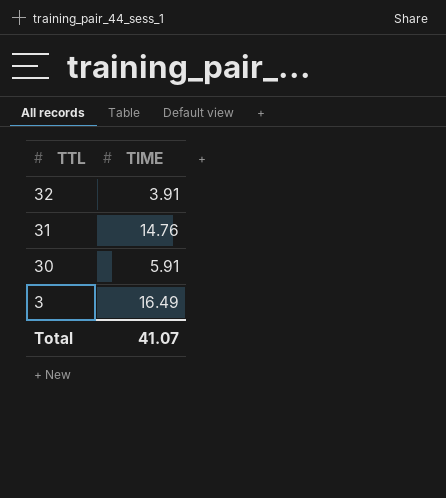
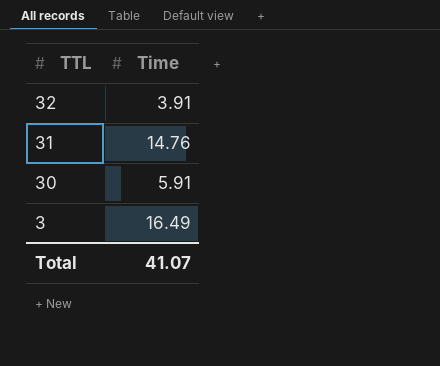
column name: TIME -> Time

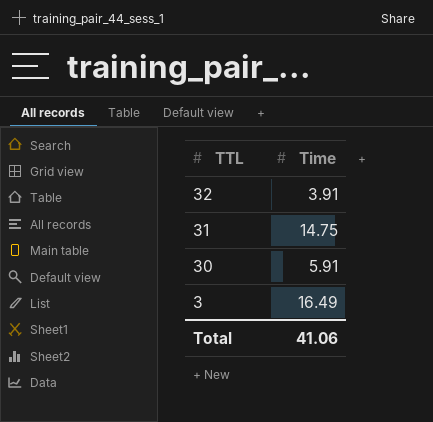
31 | Time: 14.76 -> 14.75
Total | Time: 41.07 -> 41.06

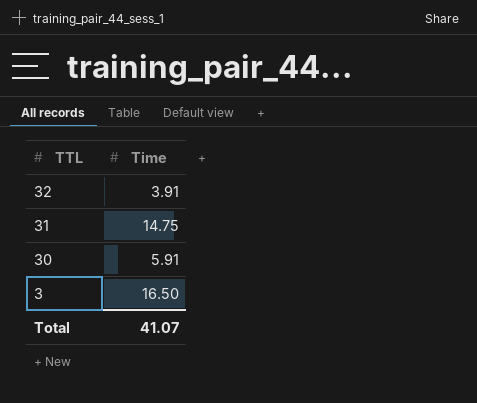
3 | Time: 16.49 -> 16.50
Total | Time: 41.06 -> 41.07

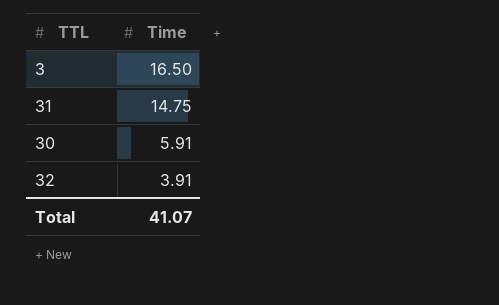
row order: TTL descending -> Time descending

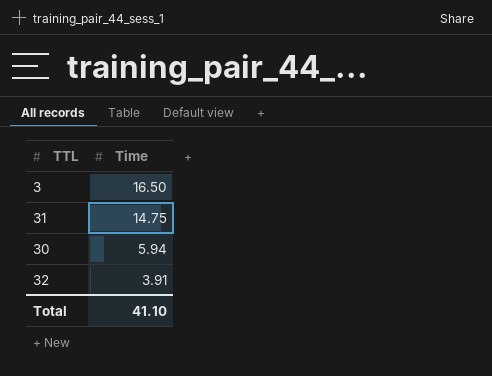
30 | Time: 5.91 -> 5.94
Total | Time: 41.07 -> 41.10

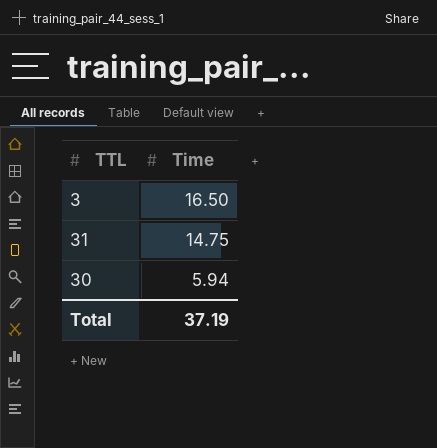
row 32: 3.91 -> none
Total | Time: 41.10 -> 37.19

